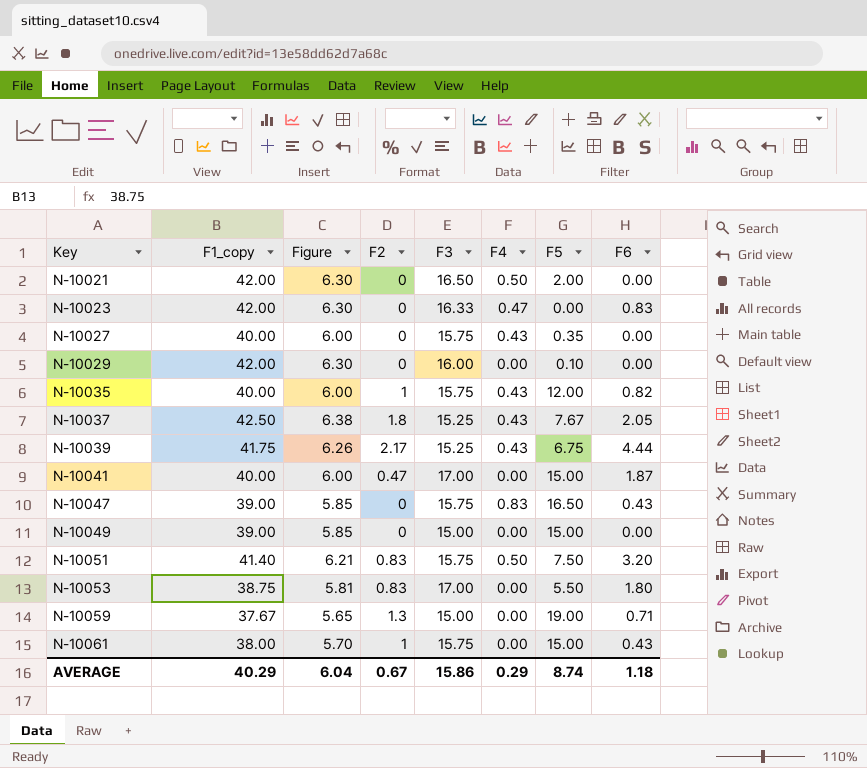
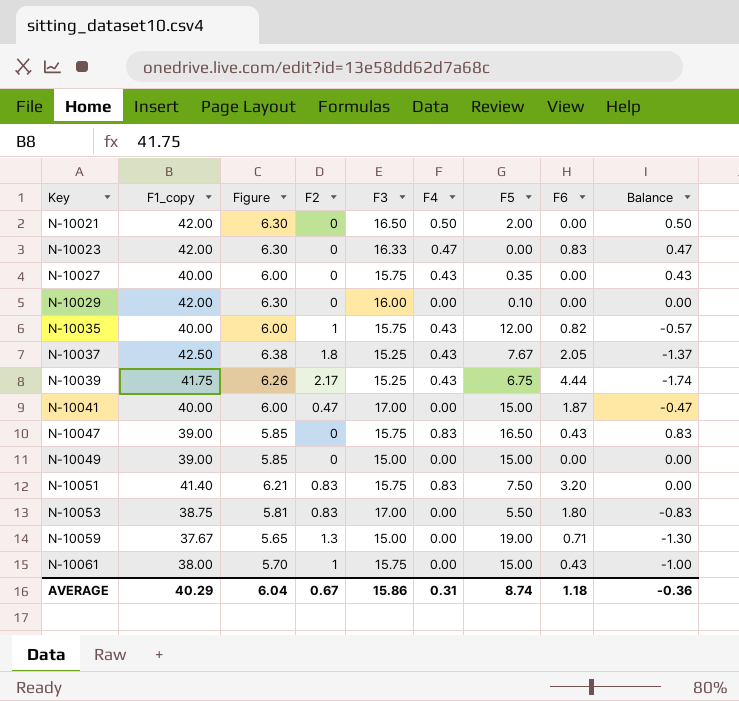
column Balance | formula: none -> [F4] - [F2]
N-10051 | F4: 0.50 -> 0.83
AVERAGE | F4: 0.29 -> 0.31

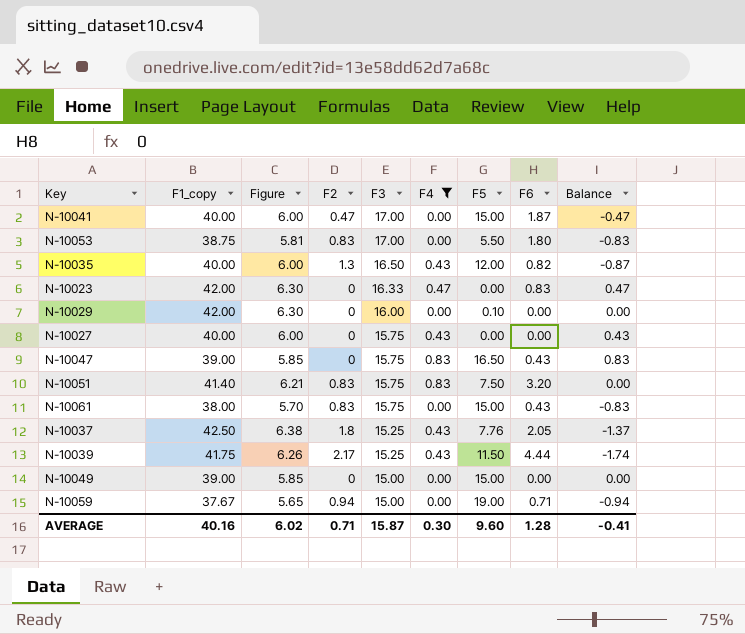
filter: none -> F4 != 0.50
row order: Key ascending -> F3 descending
N-10035 | F2: 1 -> 1.3
N-10035 | F3: 15.75 -> 16.50
N-10035 | Balance: -0.57 -> -0.87
N-10027 | F5: 0.35 -> 0.00
N-10061 | F2: 1 -> 0.83
N-10061 | Balance: -1.00 -> -0.83
N-10037 | F5: 7.67 -> 7.76
N-10039 | F5: 6.75 -> 11.50
N-10059 | F2: 1.3 -> 0.94
N-10059 | Balance: -1.30 -> -0.94
AVERAGE | F1_copy: 40.29 -> 40.16
AVERAGE | Figure: 6.04 -> 6.02
AVERAGE | F2: 0.67 -> 0.71
AVERAGE | F3: 15.86 -> 15.87
AVERAGE | F4: 0.31 -> 0.30
AVERAGE | F5: 8.74 -> 9.60
AVERAGE | F6: 1.18 -> 1.28
AVERAGE | Balance: -0.36 -> -0.41

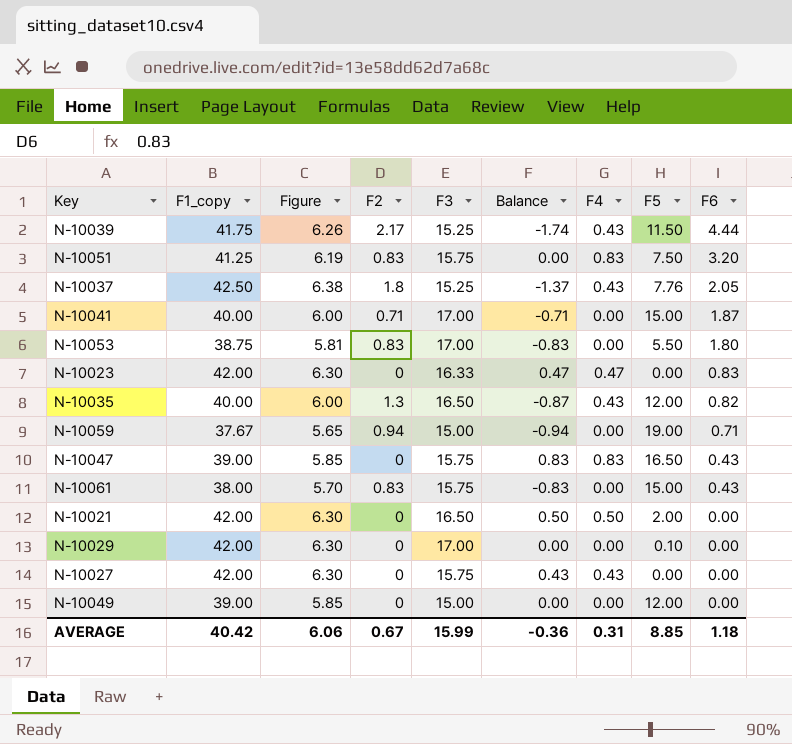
filter: F4 != 0.50 -> none
row order: F3 descending -> F6 descending
column Balance | position: 9 -> 6
N-10051 | F1_copy: 41.40 -> 41.25
N-10051 | Figure: 6.21 -> 6.19
N-10041 | F2: 0.47 -> 0.71
N-10041 | Balance: -0.47 -> -0.71
N-10029 | F3: 16.00 -> 17.00
N-10027 | F1_copy: 40.00 -> 42.00
N-10027 | Figure: 6.00 -> 6.30
N-10049 | F5: 15.00 -> 12.00
AVERAGE | F1_copy: 40.16 -> 40.42
AVERAGE | Figure: 6.02 -> 6.06
AVERAGE | F2: 0.71 -> 0.67
AVERAGE | F3: 15.87 -> 15.99
AVERAGE | Balance: -0.41 -> -0.36
AVERAGE | F4: 0.30 -> 0.31
AVERAGE | F5: 9.60 -> 8.85
AVERAGE | F6: 1.28 -> 1.18

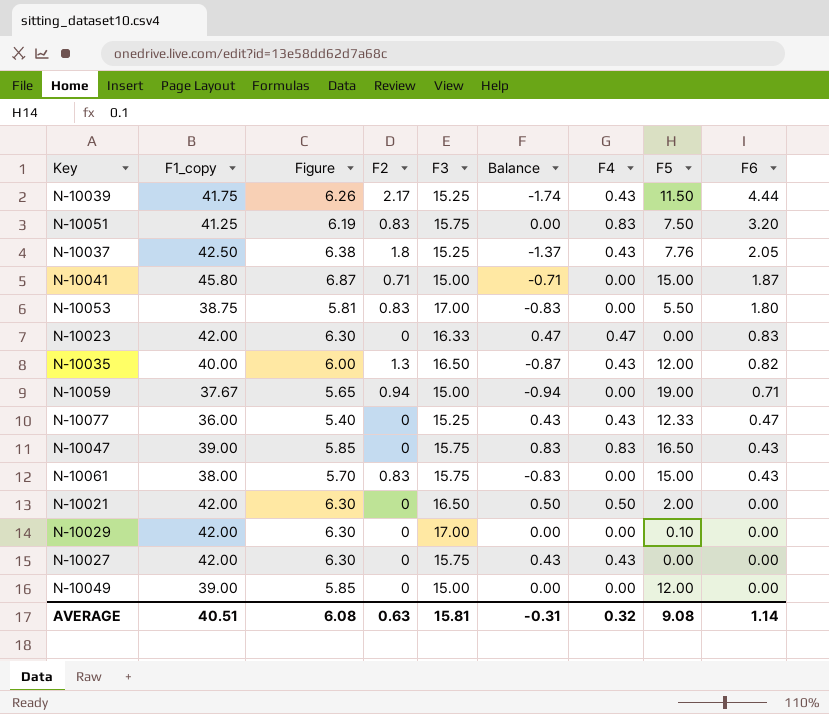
N-10041 | F1_copy: 40.00 -> 45.80
N-10041 | Figure: 6.00 -> 6.87
N-10041 | F3: 17.00 -> 15.00
row N-10077: none -> 36.00 | 5.40 | 0 | 15.25 | 0.43 | 0.43 | 12.33 | 0.47
AVERAGE | F1_copy: 40.42 -> 40.51
AVERAGE | Figure: 6.06 -> 6.08
AVERAGE | F2: 0.67 -> 0.63
AVERAGE | F3: 15.99 -> 15.81
AVERAGE | Balance: -0.36 -> -0.31
AVERAGE | F4: 0.31 -> 0.32
AVERAGE | F5: 8.85 -> 9.08
AVERAGE | F6: 1.18 -> 1.14

